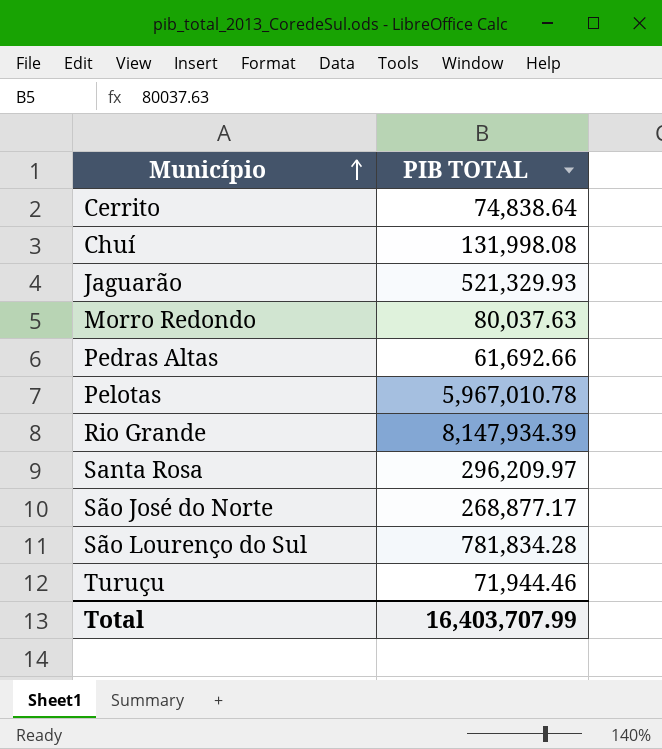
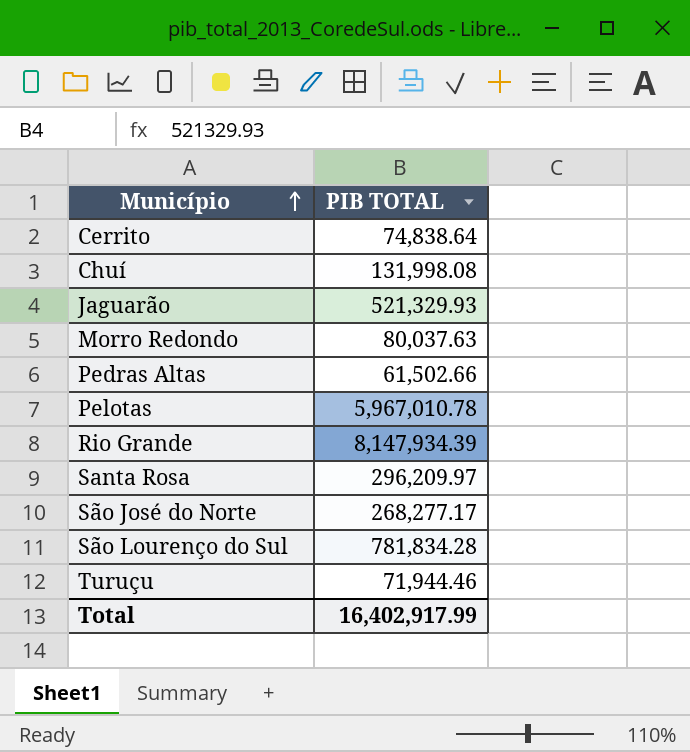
Pedras Altas | PIB TOTAL: 61,692.66 -> 61,502.66
São José do Norte | PIB TOTAL: 268,877.17 -> 268,277.17
Total | PIB TOTAL: 16,403,707.99 -> 16,402,917.99

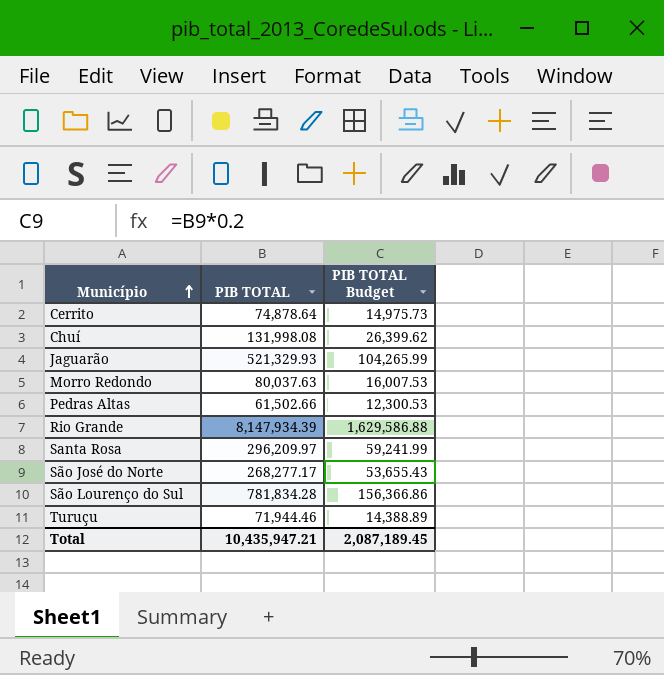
column PIB TOTAL Budget | formula: none -> [PIB TOTAL] * 0.2
row Pelotas: 5,967,010.78 -> none
Cerrito | PIB TOTAL: 74,838.64 -> 74,878.64
Total | PIB TOTAL: 16,402,917.99 -> 10,435,947.21

